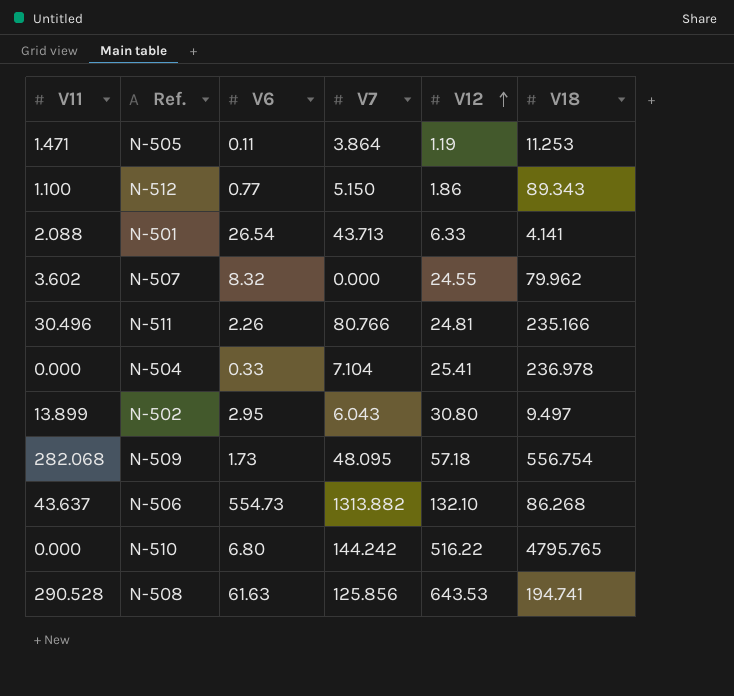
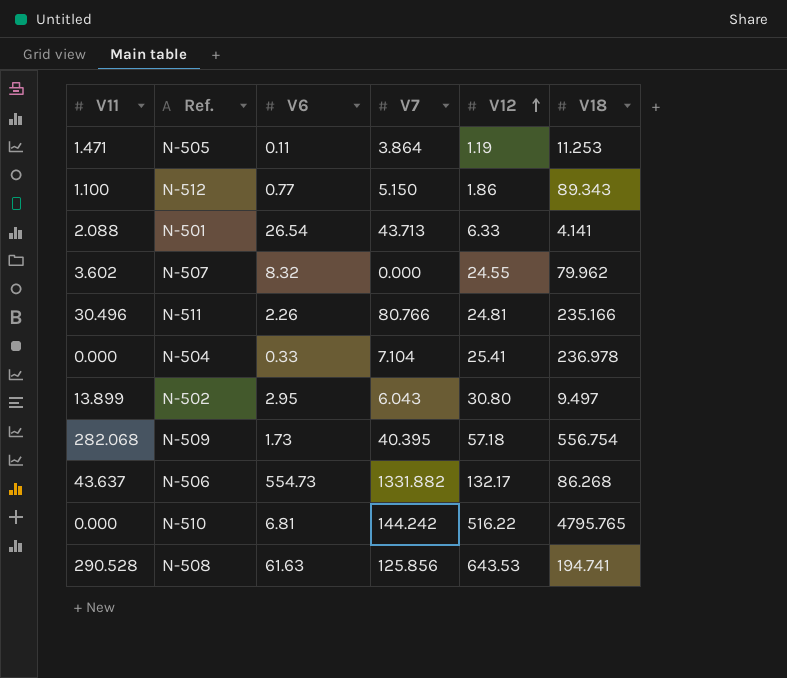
N-509 | V7: 48.095 -> 40.395
N-506 | V7: 1313.882 -> 1331.882
N-506 | V12: 132.10 -> 132.17
N-510 | V6: 6.80 -> 6.81

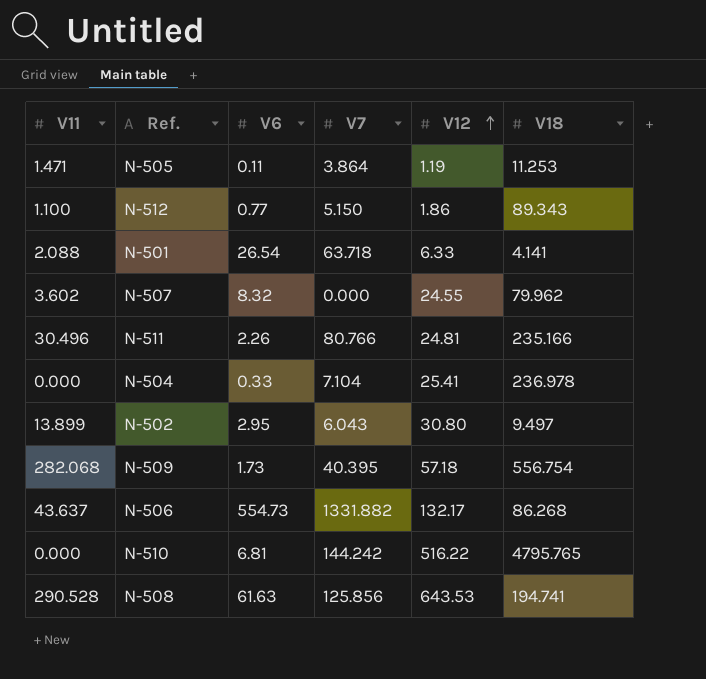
N-501 | V7: 43.713 -> 63.718

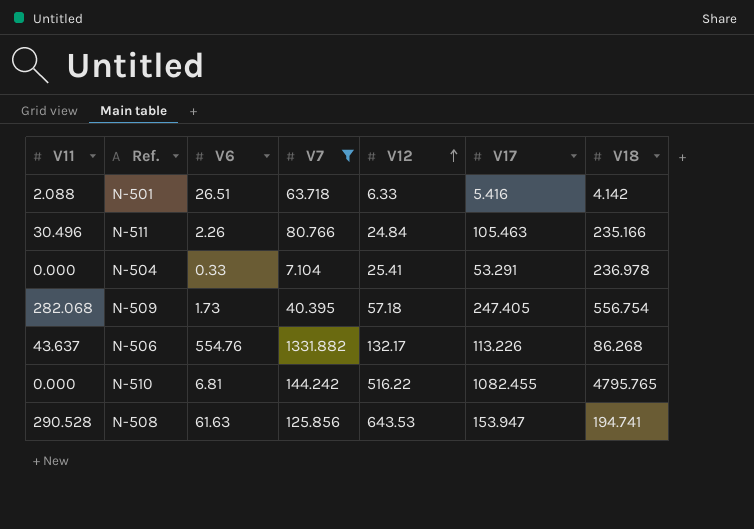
filter: none -> V7 >= 7.104
column V17 | position: none -> 6
N-501 | V6: 26.54 -> 26.51
N-501 | V18: 4.141 -> 4.142
N-511 | V12: 24.81 -> 24.84
N-506 | V6: 554.73 -> 554.76

